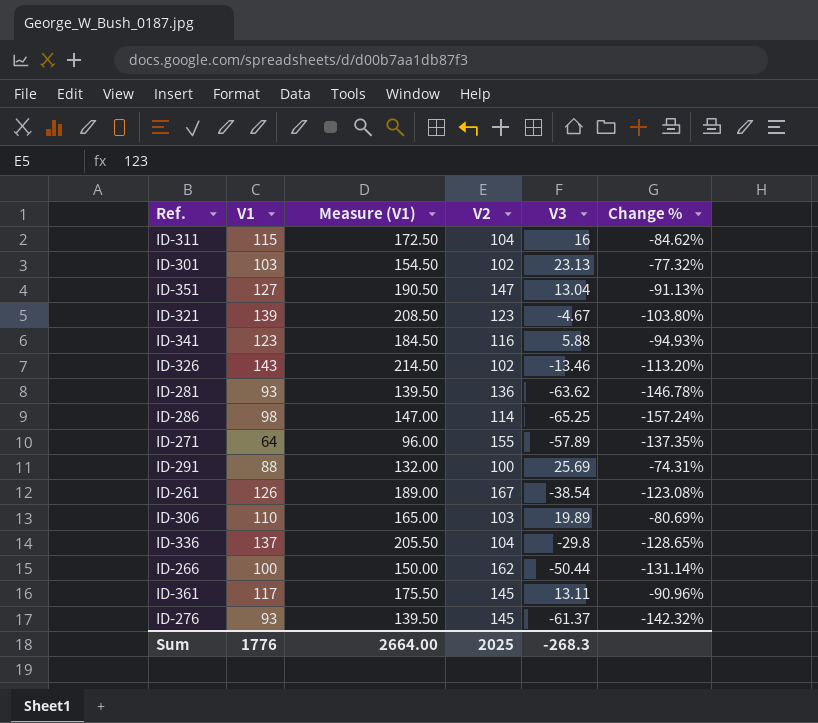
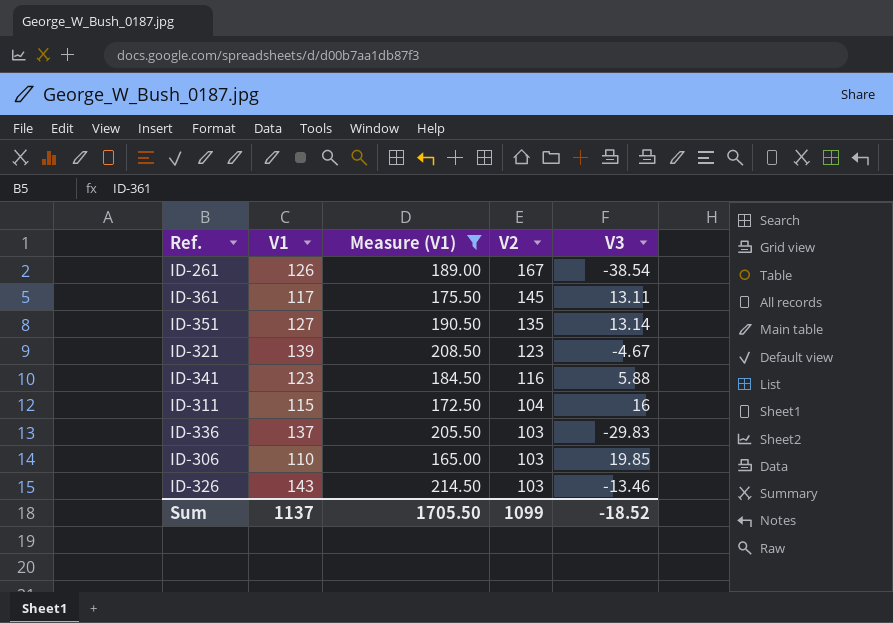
filter: none -> Measure (V1) >= 165.00
row order: none -> V2 descending
column Change % | formula: ([V3] - [V2]) / [V2] -> none
ID-351 | V2: 147 -> 135
ID-351 | V3: 13.04 -> 13.14
ID-336 | V2: 104 -> 103
ID-336 | V3: -29.8 -> -29.83
ID-306 | V3: 19.89 -> 19.85
ID-326 | V2: 102 -> 103
Sum | V1: 1776 -> 1137
Sum | Measure (V1): 2664.00 -> 1705.50
Sum | V2: 2025 -> 1099
Sum | V3: -268.3 -> -18.52

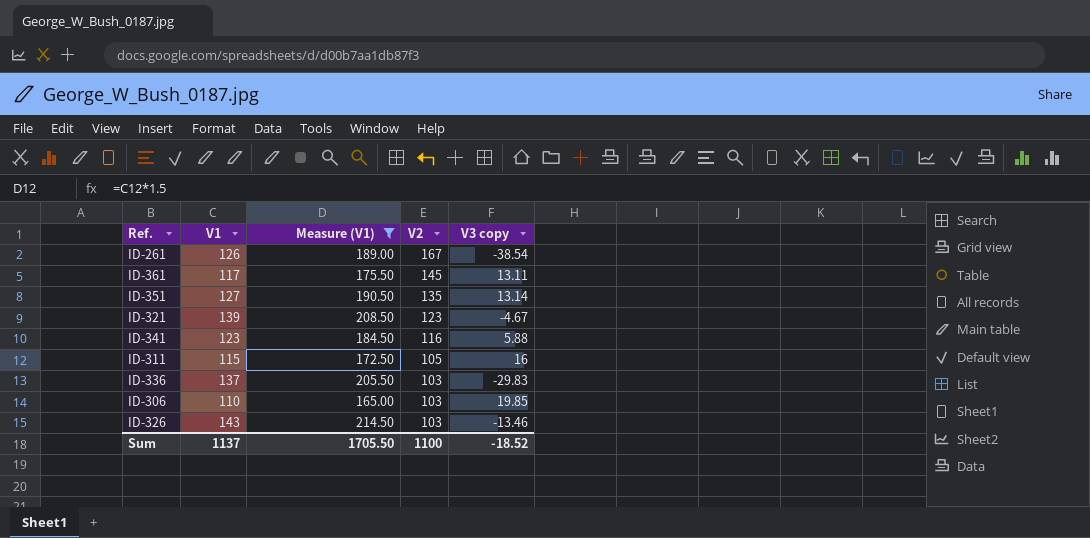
column name: V3 -> V3 copy
ID-311 | V2: 104 -> 105
Sum | V2: 1099 -> 1100

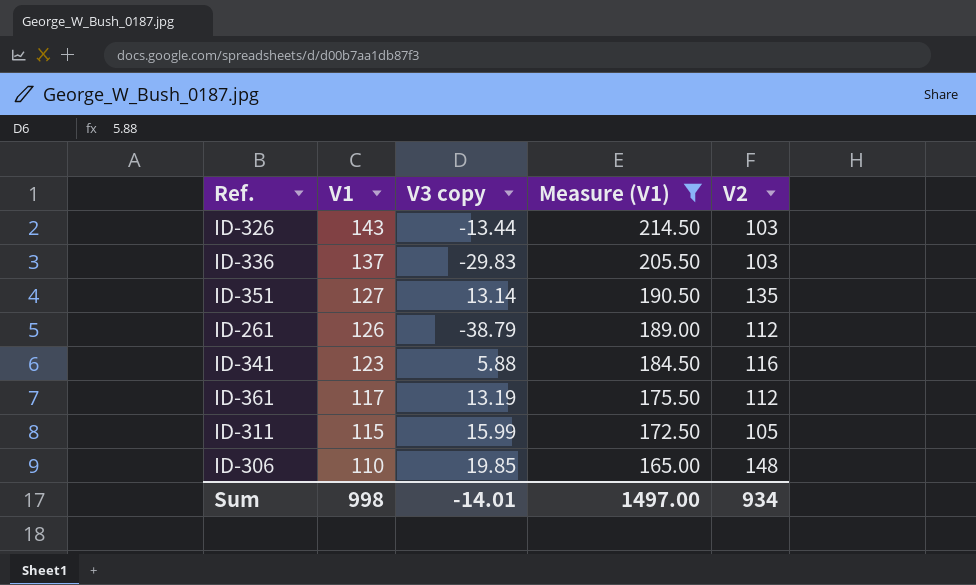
row order: V2 descending -> V1 descending
column V3 copy | position: 5 -> 3
row ID-321: 139 | 208.50 | 123 | -4.67 -> none
ID-326 | V3 copy: -13.46 -> -13.44
ID-261 | V3 copy: -38.54 -> -38.79
ID-261 | V2: 167 -> 112
ID-361 | V3 copy: 13.11 -> 13.19
ID-361 | V2: 145 -> 112
ID-311 | V3 copy: 16 -> 15.99
ID-306 | V2: 103 -> 148
Sum | V1: 1137 -> 998
Sum | V3 copy: -18.52 -> -14.01
Sum | Measure (V1): 1705.50 -> 1497.00
Sum | V2: 1100 -> 934

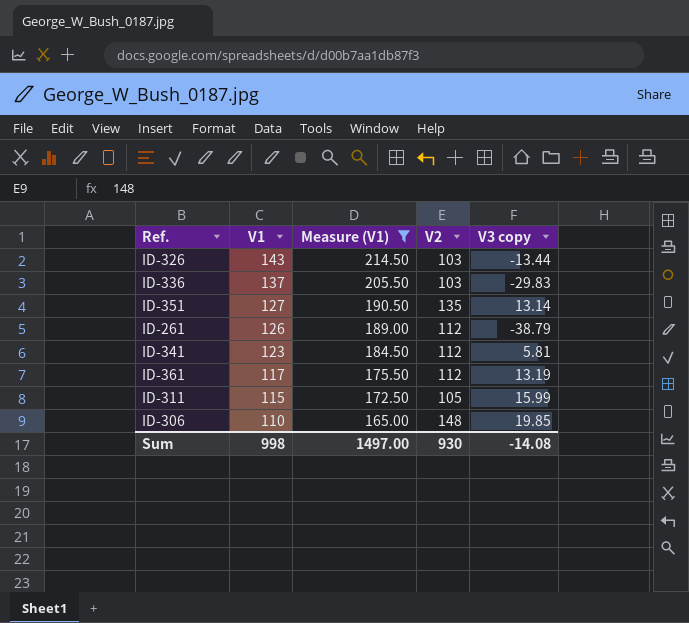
column V3 copy | position: 3 -> 5
ID-341 | V2: 116 -> 112
ID-341 | V3 copy: 5.88 -> 5.81
Sum | V2: 934 -> 930
Sum | V3 copy: -14.01 -> -14.08

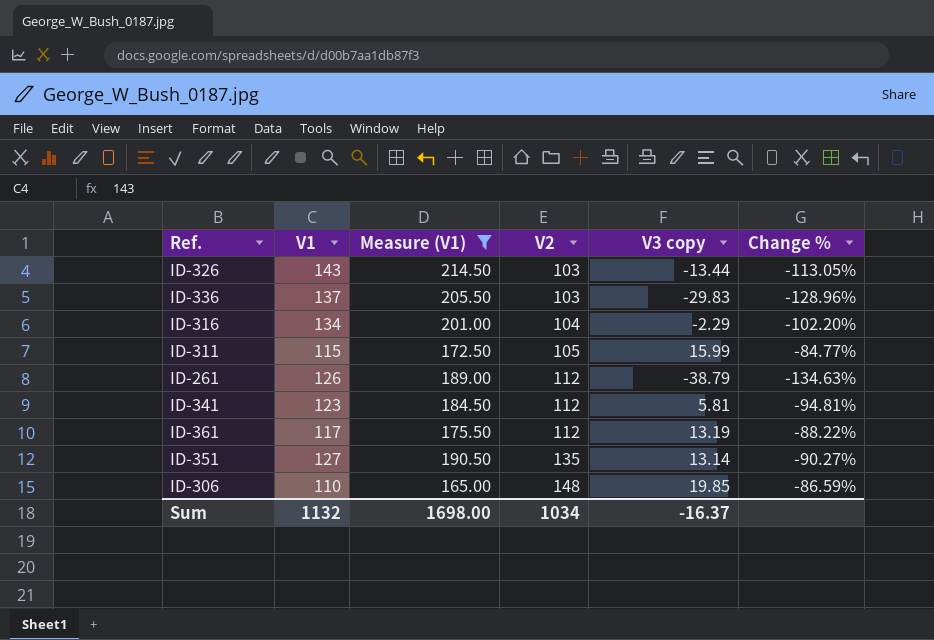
row order: V1 descending -> V2 ascending
column Change % | formula: none -> ([V3 copy] - [V2]) / [V2]
row ID-316: none -> 134 | 201.00 | 104 | -2.29 | -102.20%
Sum | V1: 998 -> 1132
Sum | Measure (V1): 1497.00 -> 1698.00
Sum | V2: 930 -> 1034
Sum | V3 copy: -14.08 -> -16.37

